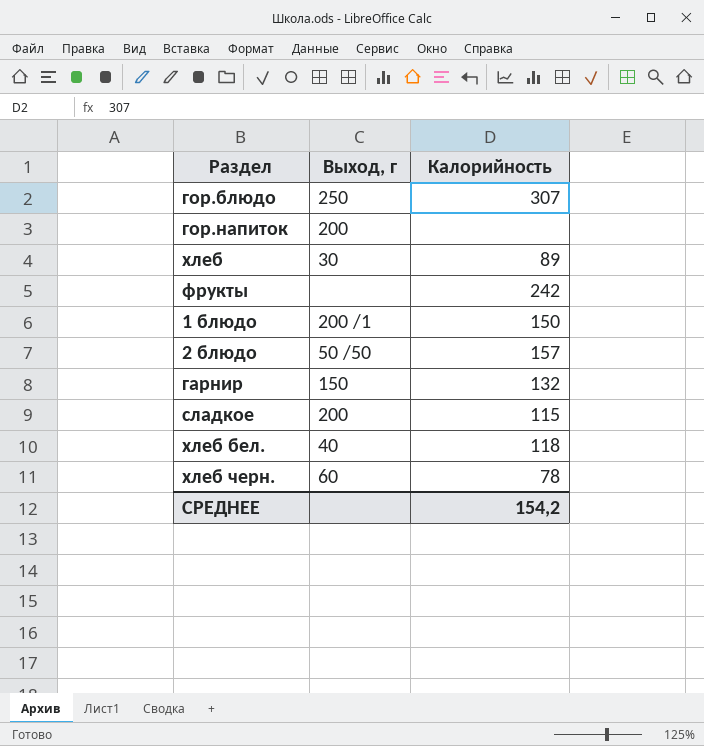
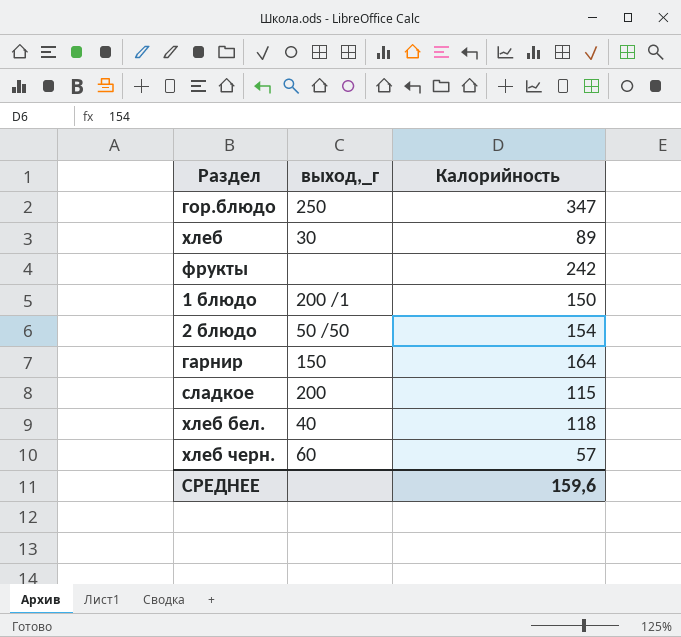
column name: Выход, г -> выход,_г
row гор.напиток: 200 | none -> none
гор.блюдо | Калорийность: 307 -> 347
2 блюдо | Калорийность: 157 -> 154
гарнир | Калорийность: 132 -> 164
хлеб черн. | Калорийность: 78 -> 57
СРЕДНЕЕ | Калорийность: 154,2 -> 159,6

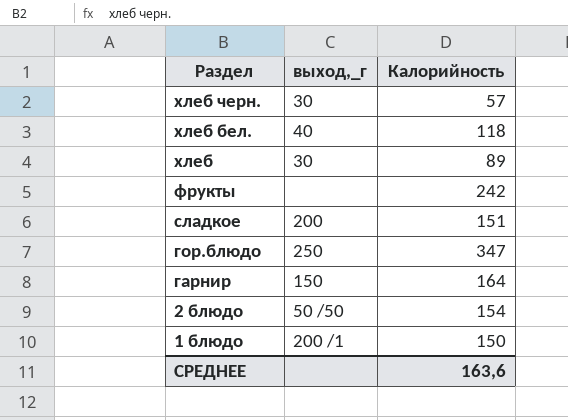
row order: none -> Раздел descending
хлеб черн. | выход,_г: 60 -> 30
сладкое | Калорийность: 115 -> 151
СРЕДНЕЕ | Калорийность: 159,6 -> 163,6

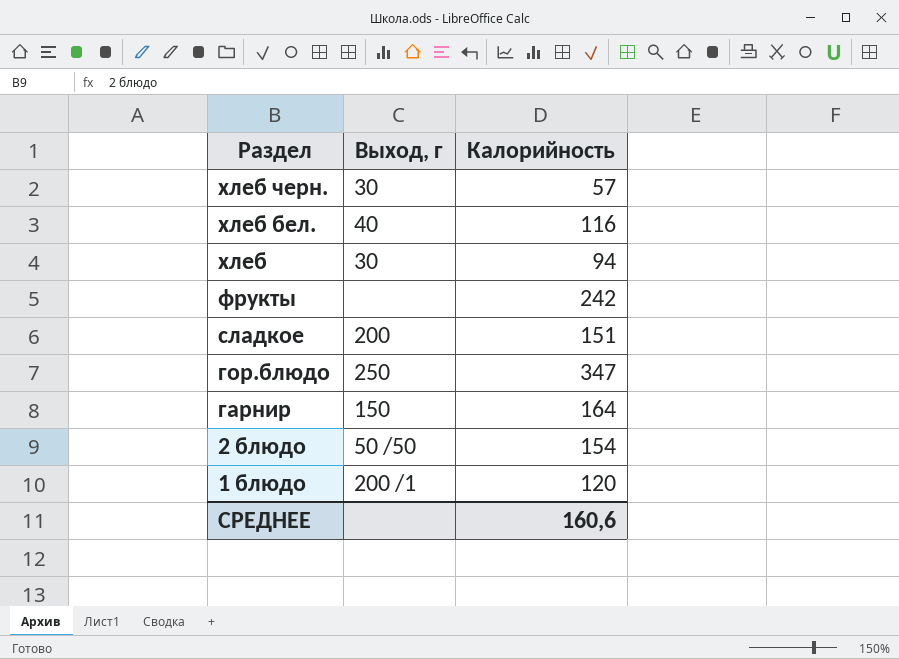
column name: выход,_г -> Выход, г
хлеб бел. | Калорийность: 118 -> 116
хлеб | Калорийность: 89 -> 94
1 блюдо | Калорийность: 150 -> 120
СРЕДНЕЕ | Калорийность: 163,6 -> 160,6

